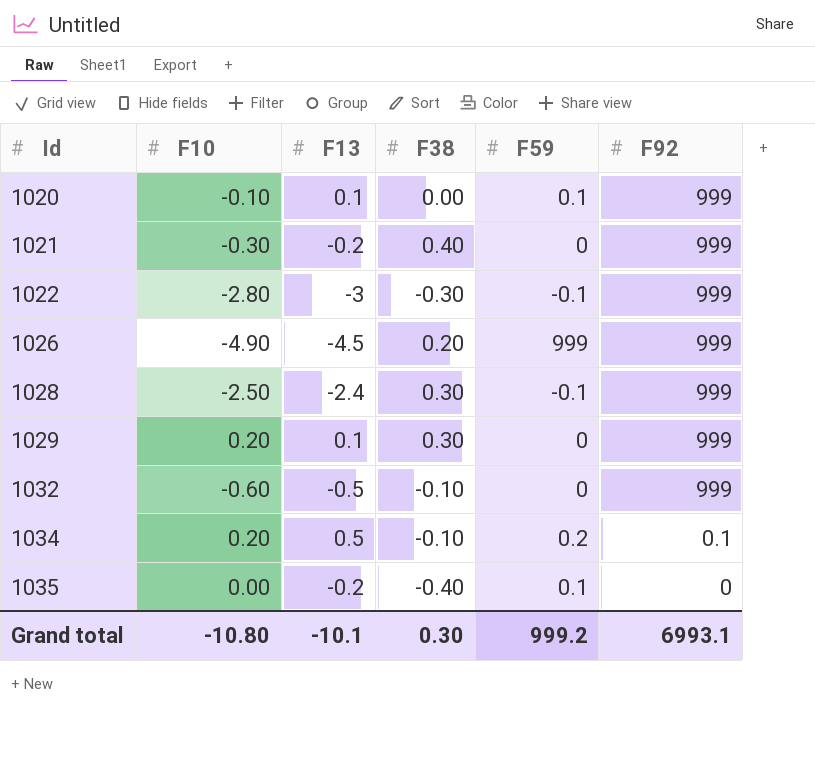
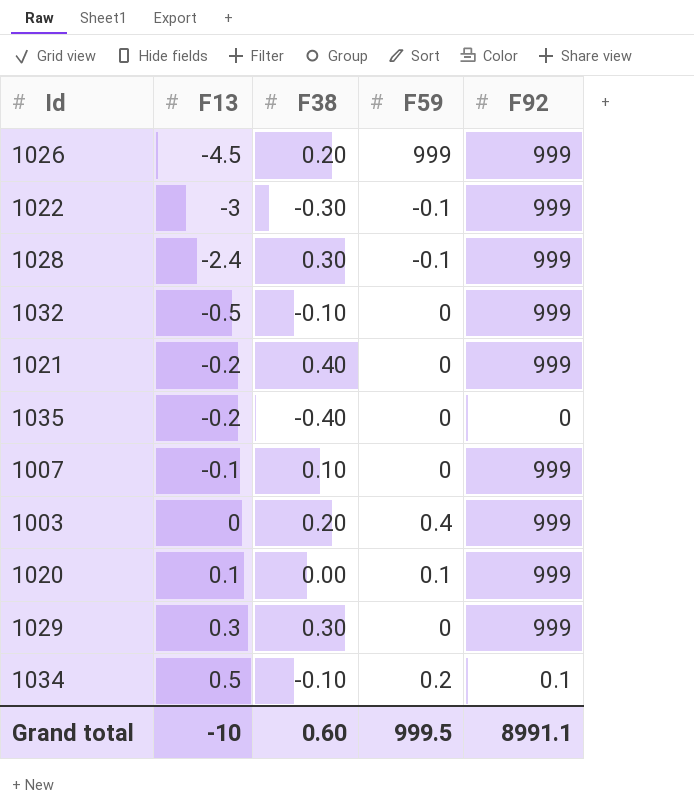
row order: Id ascending -> F13 ascending
column F10 | position: 2 -> none
1035 | F59: 0.1 -> 0
row 1007: none -> -0.1 | 0.10 | 0 | 999
row 1003: none -> 0 | 0.20 | 0.4 | 999
1029 | F13: 0.1 -> 0.3
Grand total | F13: -10.1 -> -10
Grand total | F38: 0.30 -> 0.60
Grand total | F59: 999.2 -> 999.5
Grand total | F92: 6993.1 -> 8991.1

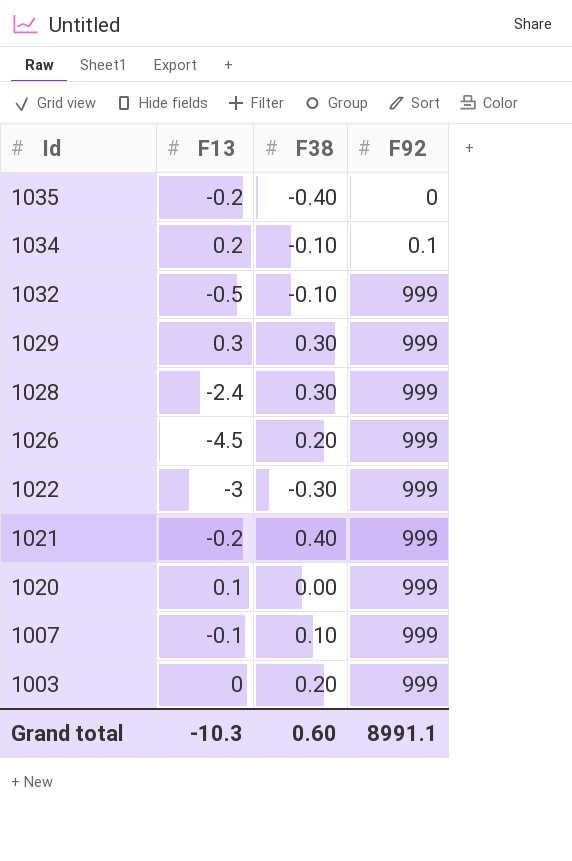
row order: F13 ascending -> Id descending
column F59 | position: 4 -> none
1034 | F13: 0.5 -> 0.2
Grand total | F13: -10 -> -10.3

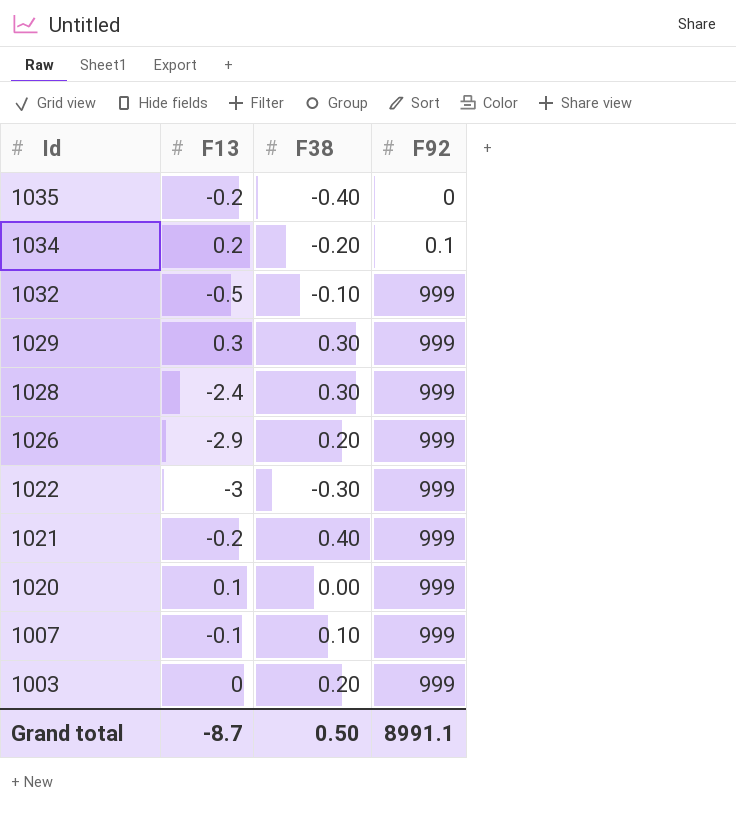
1034 | F38: -0.10 -> -0.20
1026 | F13: -4.5 -> -2.9
Grand total | F13: -10.3 -> -8.7
Grand total | F38: 0.60 -> 0.50

